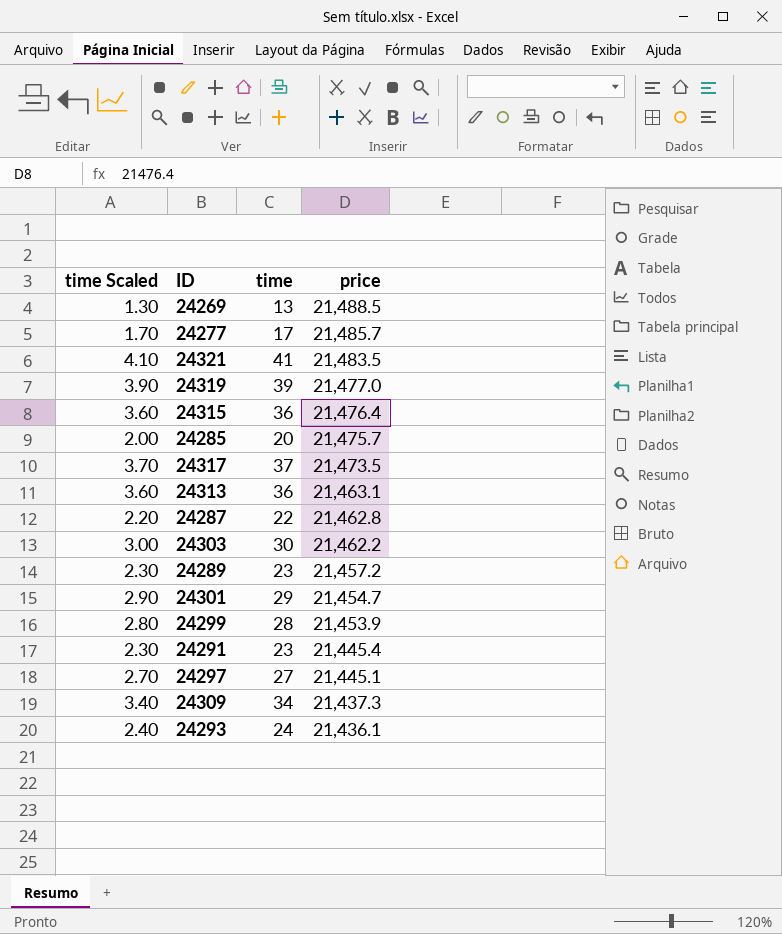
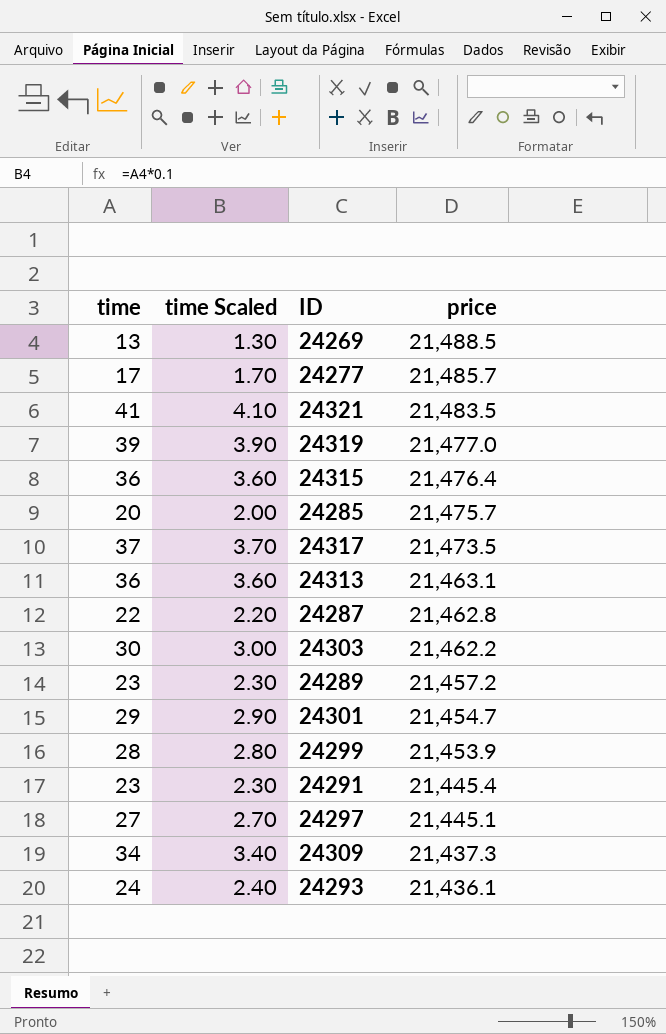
column time | position: 3 -> 1

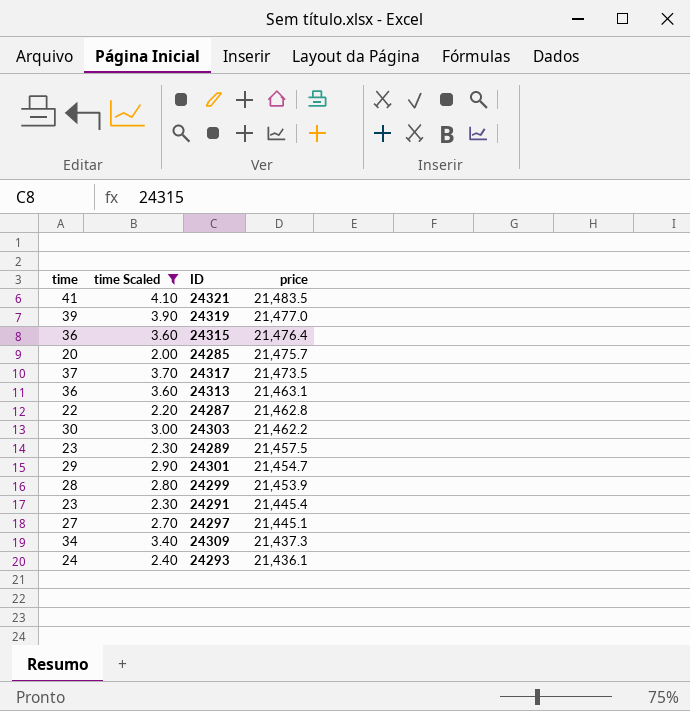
filter: none -> time Scaled >= 2.00
24289 | price: 21,457.2 -> 21,457.5

